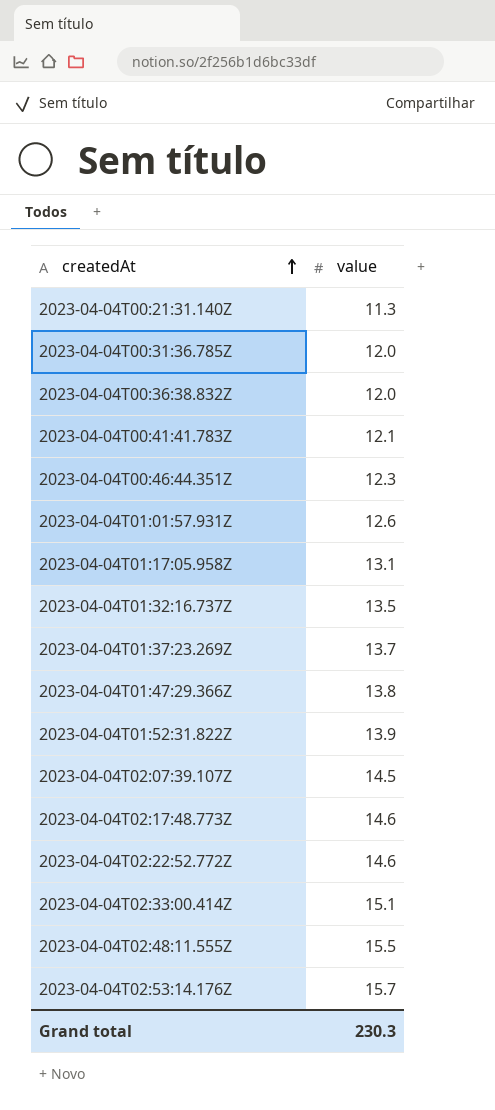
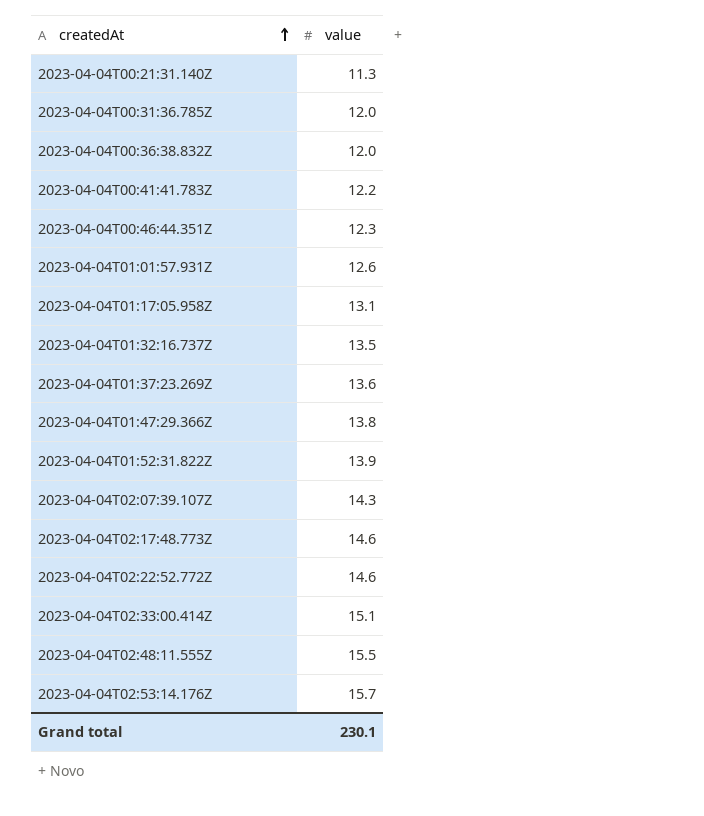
2023-04-04T00:41:41.783Z | value: 12.1 -> 12.2
2023-04-04T01:37:23.269Z | value: 13.7 -> 13.6
2023-04-04T02:07:39.107Z | value: 14.5 -> 14.3
Grand total | value: 230.3 -> 230.1

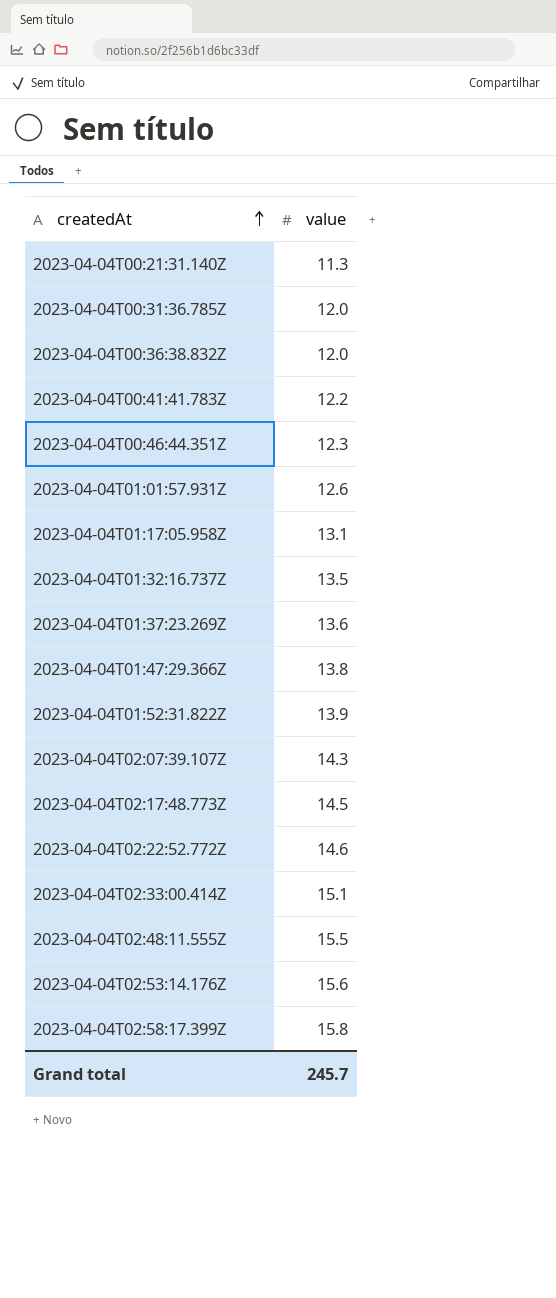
2023-04-04T02:17:48.773Z | value: 14.6 -> 14.5
2023-04-04T02:53:14.176Z | value: 15.7 -> 15.6
row 2023-04-04T02:58:17.399Z: none -> 15.8
Grand total | value: 230.1 -> 245.7

